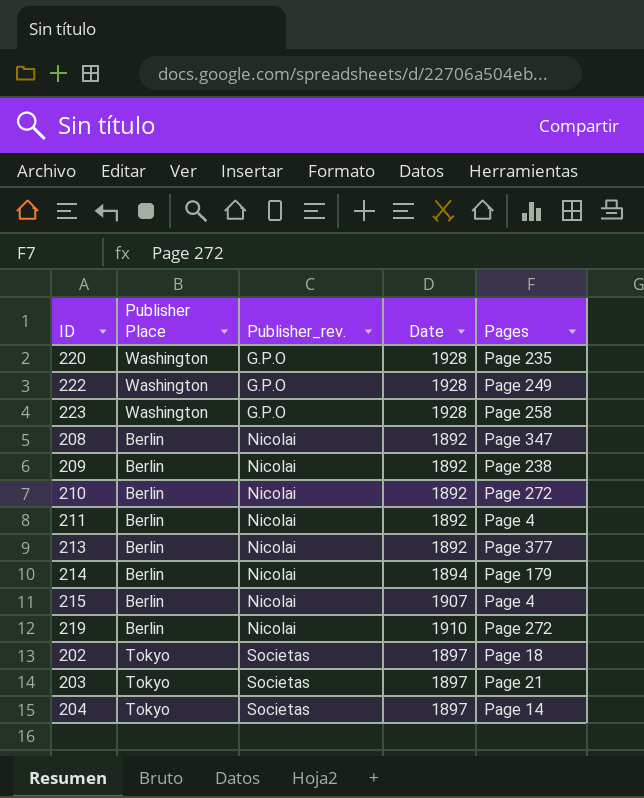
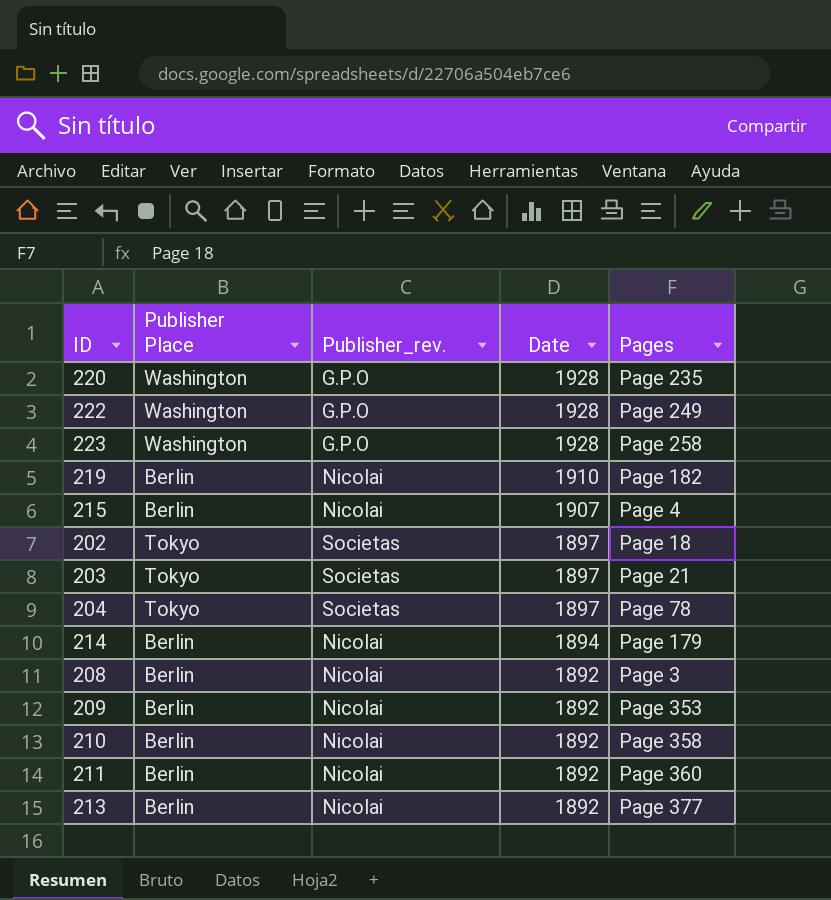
row order: Publisher_rev. ascending -> Date descending
219 | Pages: Page 272 -> Page 182
204 | Pages: Page 14 -> Page 78
208 | Pages: Page 347 -> Page 3
209 | Pages: Page 238 -> Page 353
210 | Pages: Page 272 -> Page 358
211 | Pages: Page 4 -> Page 360

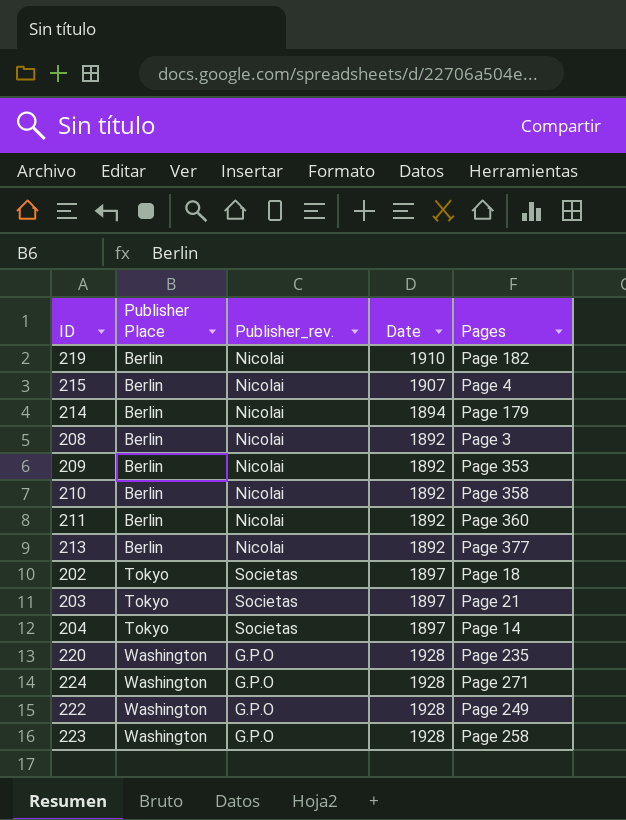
row order: Date descending -> Publisher Place ascending
204 | Pages: Page 78 -> Page 14
row 224: none -> Washington | G.P.O | 1928 | Page 271

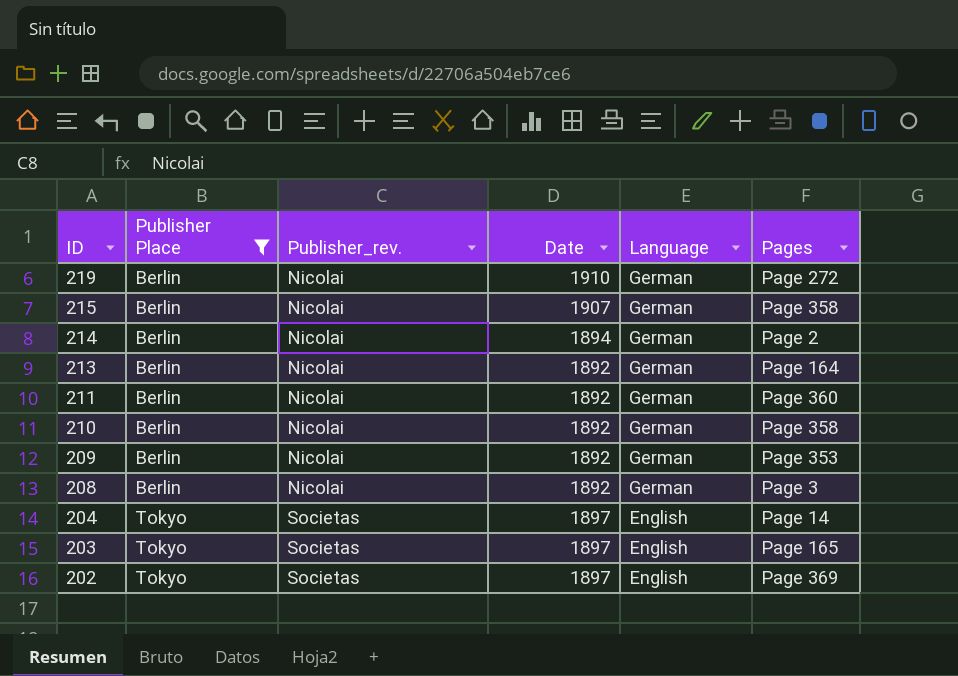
filter: none -> Publisher Place != Washington
row order: Publisher Place ascending -> ID descending
column Language | position: none -> 5
219 | Pages: Page 182 -> Page 272
215 | Pages: Page 4 -> Page 358
214 | Pages: Page 179 -> Page 2
213 | Pages: Page 377 -> Page 164
203 | Pages: Page 21 -> Page 165
202 | Pages: Page 18 -> Page 369

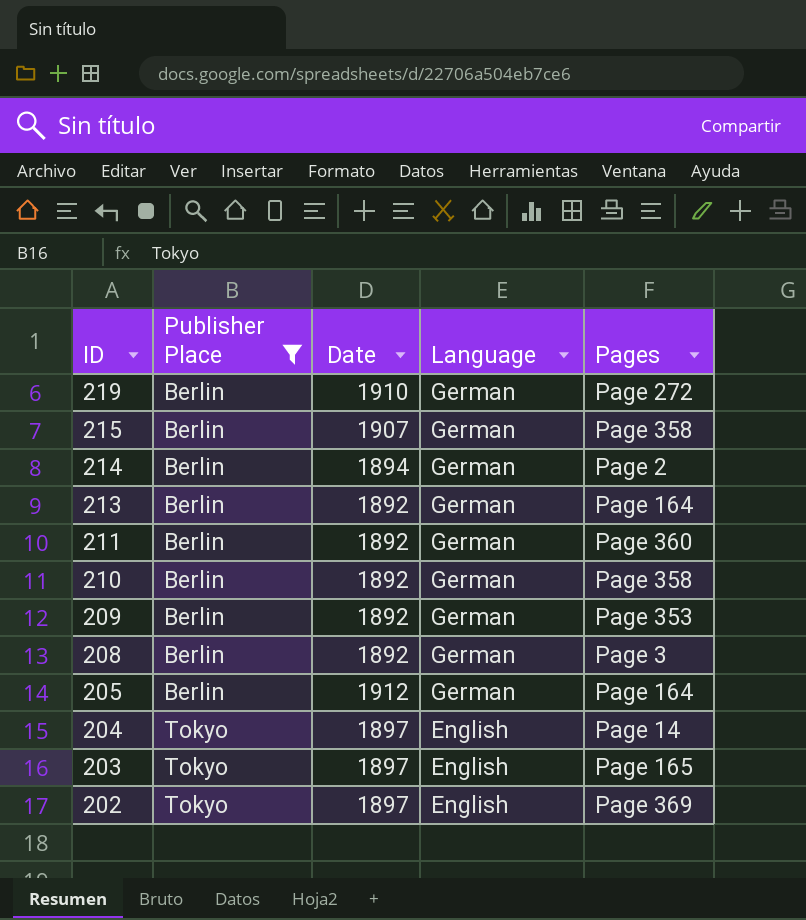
column Publisher_rev. | position: 3 -> none
row 205: none -> Berlin | 1912 | German | Page 164

